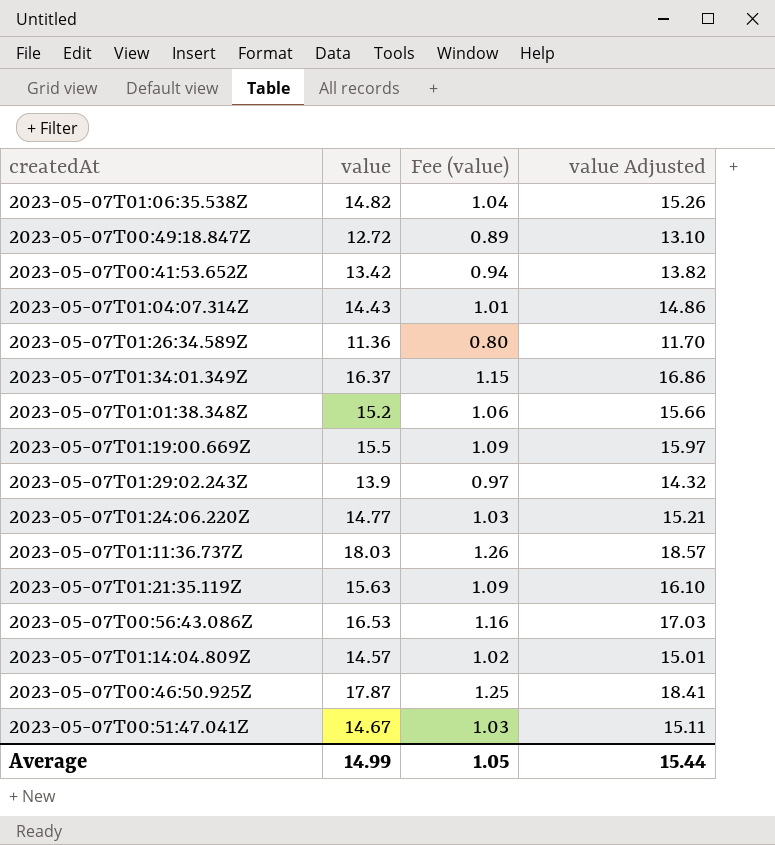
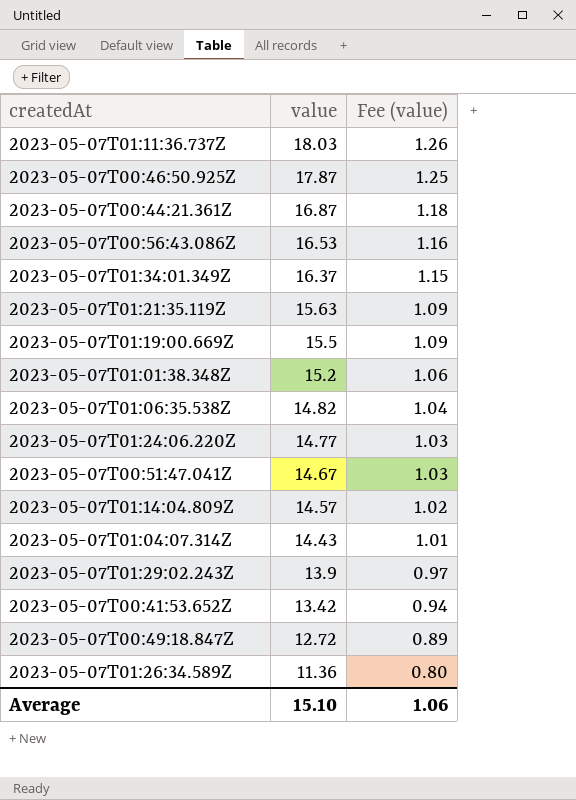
row order: none -> value descending
column value Adjusted | formula: [value] * 1.03 -> none
row 2023-05-07T00:44:21.361Z: none -> 16.87 | 1.18
Average | value: 14.99 -> 15.10
Average | Fee (value): 1.05 -> 1.06

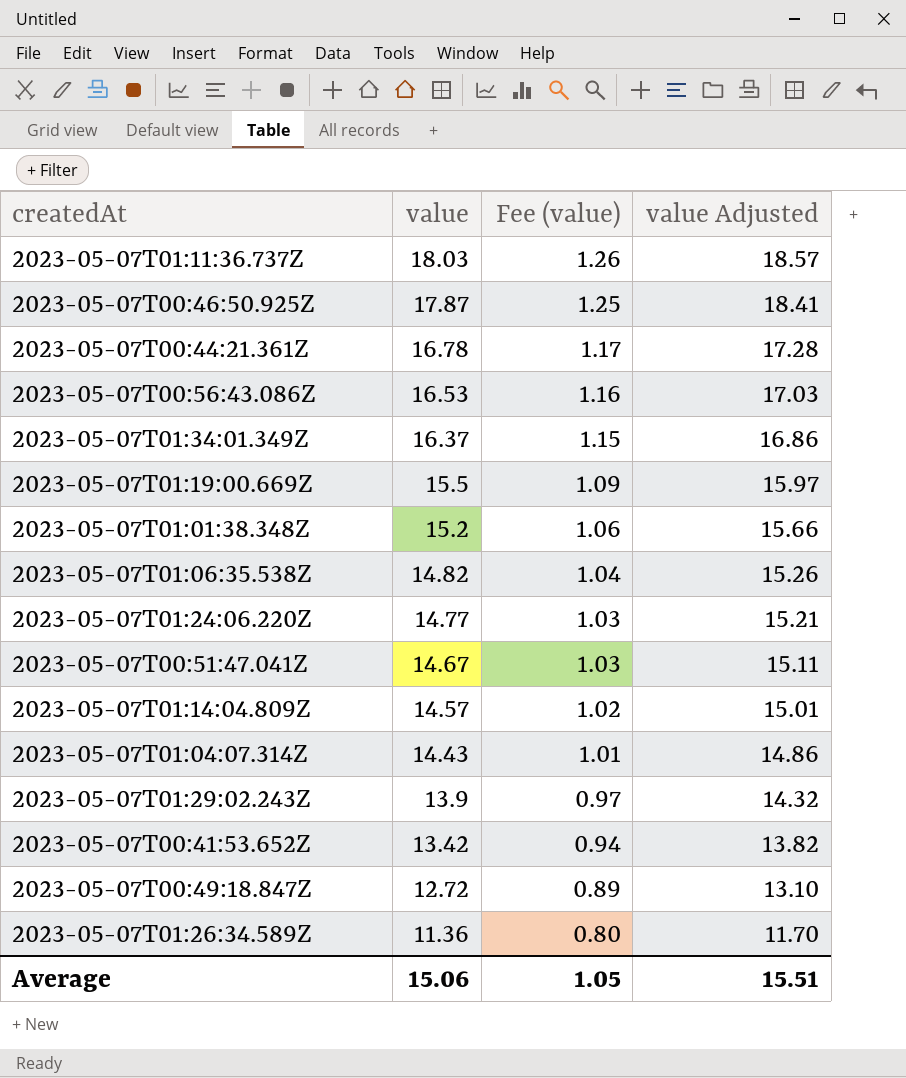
column value Adjusted | formula: none -> [value] * 1.03
row 2023-05-07T01:21:35.119Z: 15.63 | 1.09 -> none
2023-05-07T00:44:21.361Z | value: 16.87 -> 16.78
2023-05-07T00:44:21.361Z | Fee (value): 1.18 -> 1.17
Average | value: 15.10 -> 15.06
Average | Fee (value): 1.06 -> 1.05

